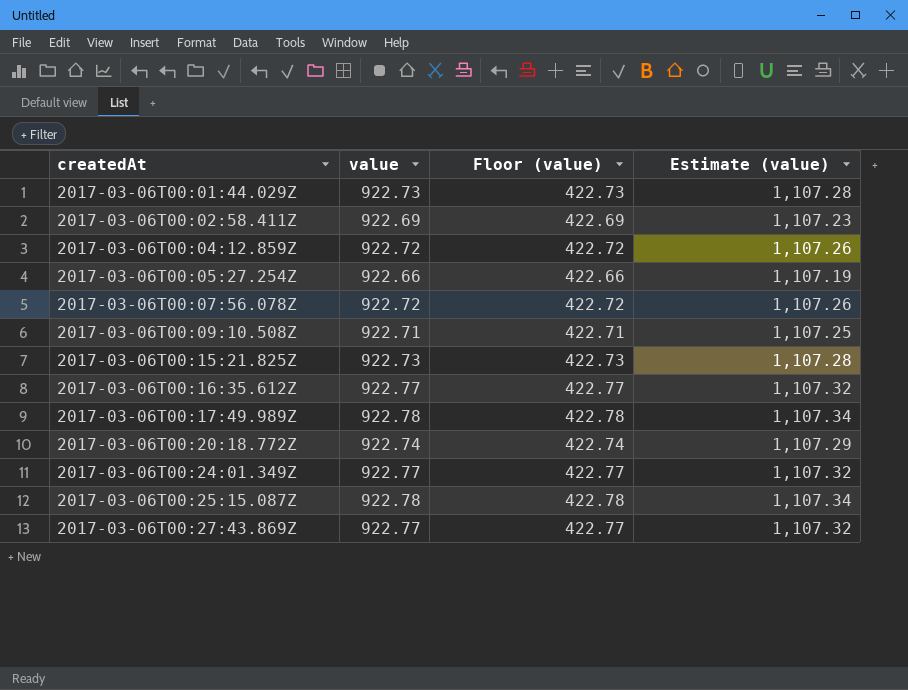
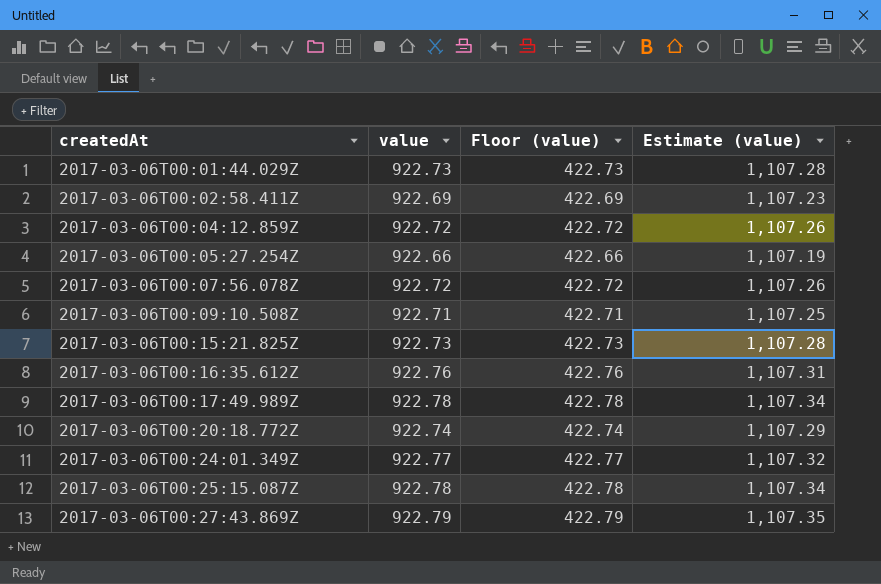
2017-03-06T00:16:35.612Z | value: 922.77 -> 922.76
2017-03-06T00:16:35.612Z | Floor (value): 422.77 -> 422.76
2017-03-06T00:16:35.612Z | Estimate (value): 1,107.32 -> 1,107.31
2017-03-06T00:27:43.869Z | value: 922.77 -> 922.79
2017-03-06T00:27:43.869Z | Floor (value): 422.77 -> 422.79
2017-03-06T00:27:43.869Z | Estimate (value): 1,107.32 -> 1,107.35

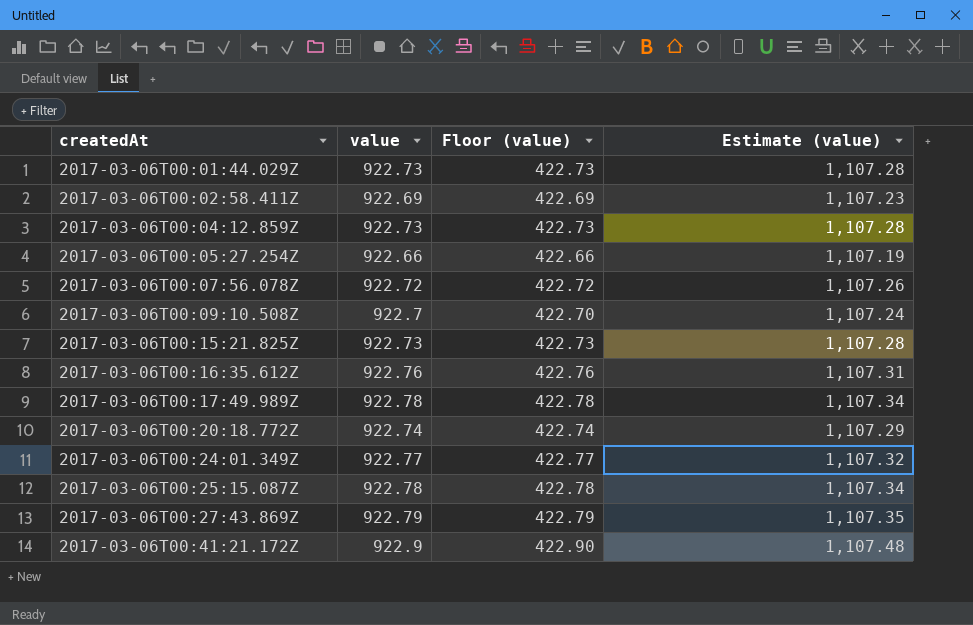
2017-03-06T00:04:12.859Z | value: 922.72 -> 922.73
2017-03-06T00:04:12.859Z | Floor (value): 422.72 -> 422.73
2017-03-06T00:04:12.859Z | Estimate (value): 1,107.26 -> 1,107.28
2017-03-06T00:09:10.508Z | value: 922.71 -> 922.7
2017-03-06T00:09:10.508Z | Floor (value): 422.71 -> 422.70
2017-03-06T00:09:10.508Z | Estimate (value): 1,107.25 -> 1,107.24
row 2017-03-06T00:41:21.172Z: none -> 922.9 | 422.90 | 1,107.48

